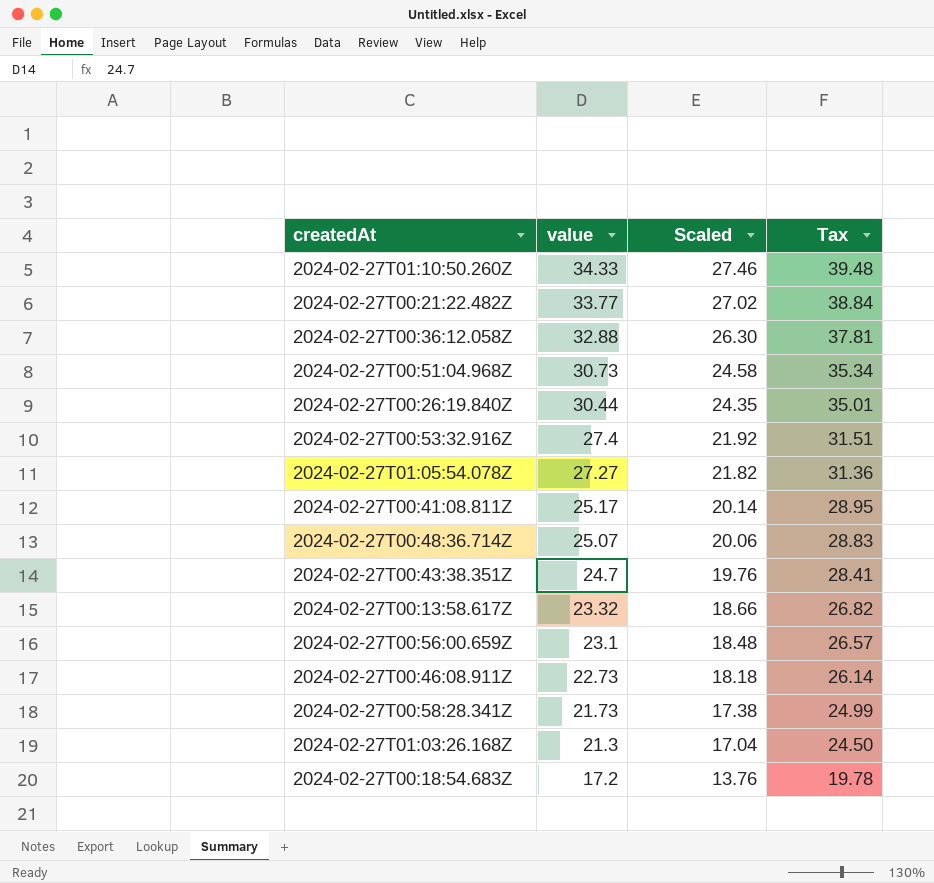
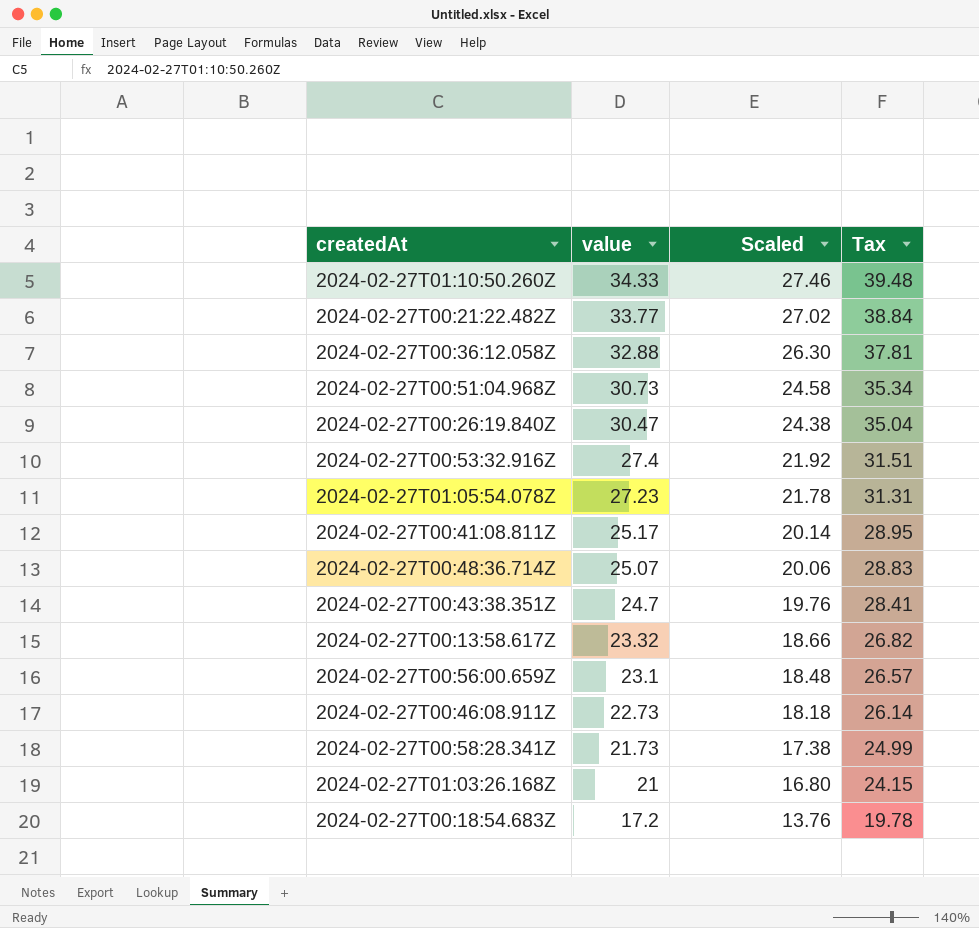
2024-02-27T00:26:19.840Z | value: 30.44 -> 30.47
2024-02-27T00:26:19.840Z | Scaled: 24.35 -> 24.38
2024-02-27T00:26:19.840Z | Tax: 35.01 -> 35.04
2024-02-27T01:05:54.078Z | value: 27.27 -> 27.23
2024-02-27T01:05:54.078Z | Scaled: 21.82 -> 21.78
2024-02-27T01:05:54.078Z | Tax: 31.36 -> 31.31
2024-02-27T01:03:26.168Z | value: 21.3 -> 21
2024-02-27T01:03:26.168Z | Scaled: 17.04 -> 16.80
2024-02-27T01:03:26.168Z | Tax: 24.50 -> 24.15

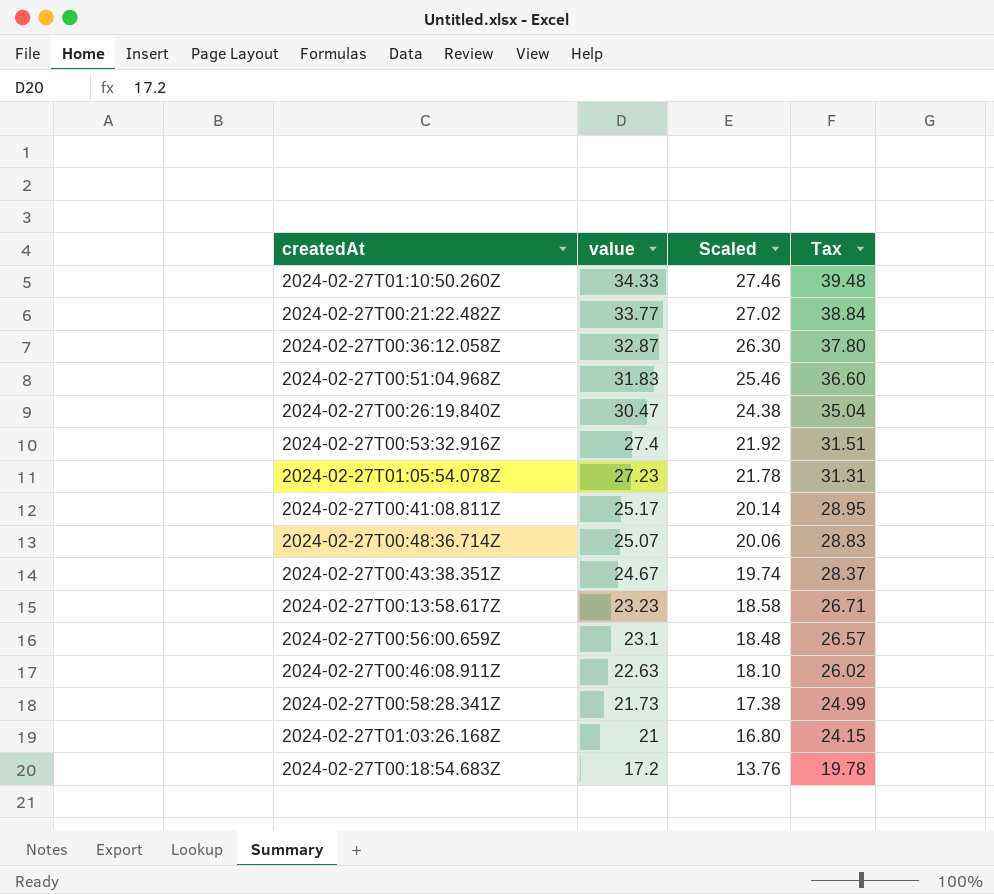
2024-02-27T00:36:12.058Z | value: 32.88 -> 32.87
2024-02-27T00:36:12.058Z | Tax: 37.81 -> 37.80
2024-02-27T00:51:04.968Z | value: 30.73 -> 31.83
2024-02-27T00:51:04.968Z | Scaled: 24.58 -> 25.46
2024-02-27T00:51:04.968Z | Tax: 35.34 -> 36.60
2024-02-27T00:43:38.351Z | value: 24.7 -> 24.67
2024-02-27T00:43:38.351Z | Scaled: 19.76 -> 19.74
2024-02-27T00:43:38.351Z | Tax: 28.41 -> 28.37
2024-02-27T00:13:58.617Z | value: 23.32 -> 23.23
2024-02-27T00:13:58.617Z | Scaled: 18.66 -> 18.58
2024-02-27T00:13:58.617Z | Tax: 26.82 -> 26.71
2024-02-27T00:46:08.911Z | value: 22.73 -> 22.63
2024-02-27T00:46:08.911Z | Scaled: 18.18 -> 18.10
2024-02-27T00:46:08.911Z | Tax: 26.14 -> 26.02

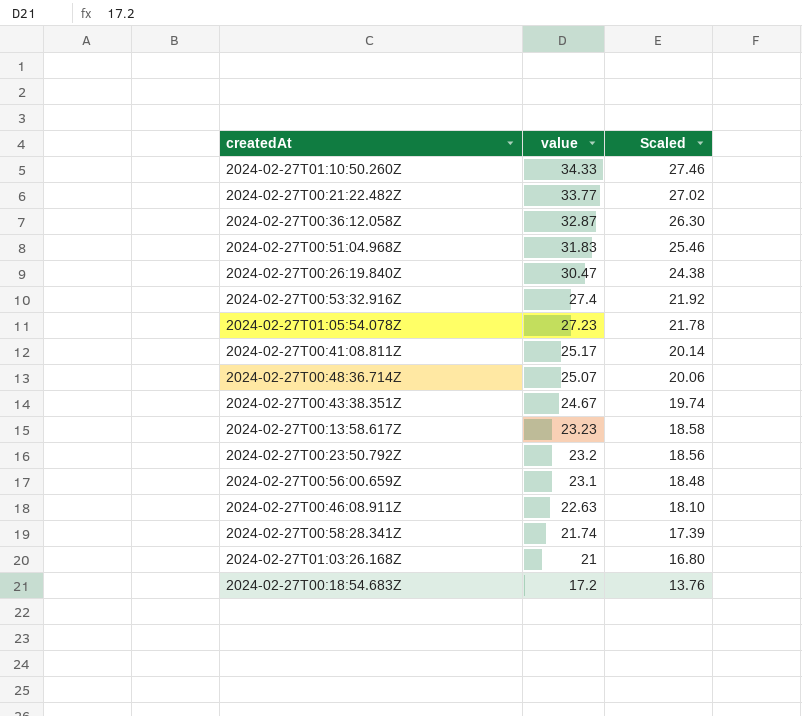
column Tax | formula: [value] * 1.15 -> none
row 2024-02-27T00:23:50.792Z: none -> 23.2 | 18.56
2024-02-27T00:58:28.341Z | value: 21.73 -> 21.74
2024-02-27T00:58:28.341Z | Scaled: 17.38 -> 17.39

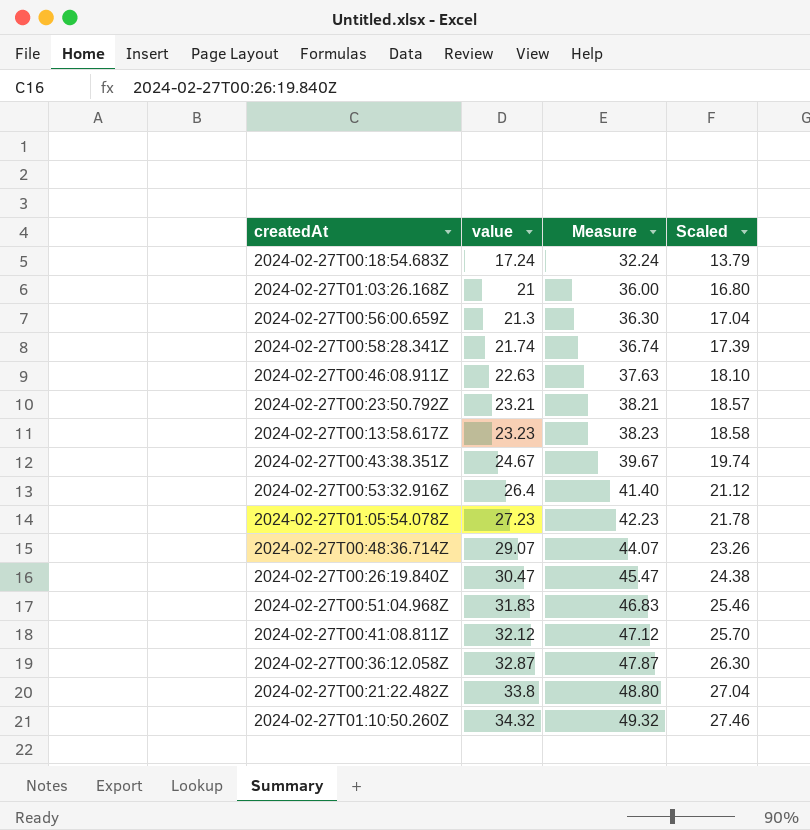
row order: value descending -> value ascending
column Measure | formula: none -> [value] + 15
2024-02-27T00:18:54.683Z | value: 17.2 -> 17.24
2024-02-27T00:18:54.683Z | Scaled: 13.76 -> 13.79
2024-02-27T00:56:00.659Z | value: 23.1 -> 21.3
2024-02-27T00:56:00.659Z | Scaled: 18.48 -> 17.04
2024-02-27T00:23:50.792Z | value: 23.2 -> 23.21
2024-02-27T00:23:50.792Z | Scaled: 18.56 -> 18.57
2024-02-27T00:53:32.916Z | value: 27.4 -> 26.4
2024-02-27T00:53:32.916Z | Scaled: 21.92 -> 21.12
2024-02-27T00:48:36.714Z | value: 25.07 -> 29.07
2024-02-27T00:48:36.714Z | Scaled: 20.06 -> 23.26
2024-02-27T00:41:08.811Z | value: 25.17 -> 32.12
2024-02-27T00:41:08.811Z | Scaled: 20.14 -> 25.70
2024-02-27T00:21:22.482Z | value: 33.77 -> 33.8
2024-02-27T00:21:22.482Z | Scaled: 27.02 -> 27.04
2024-02-27T01:10:50.260Z | value: 34.33 -> 34.32

